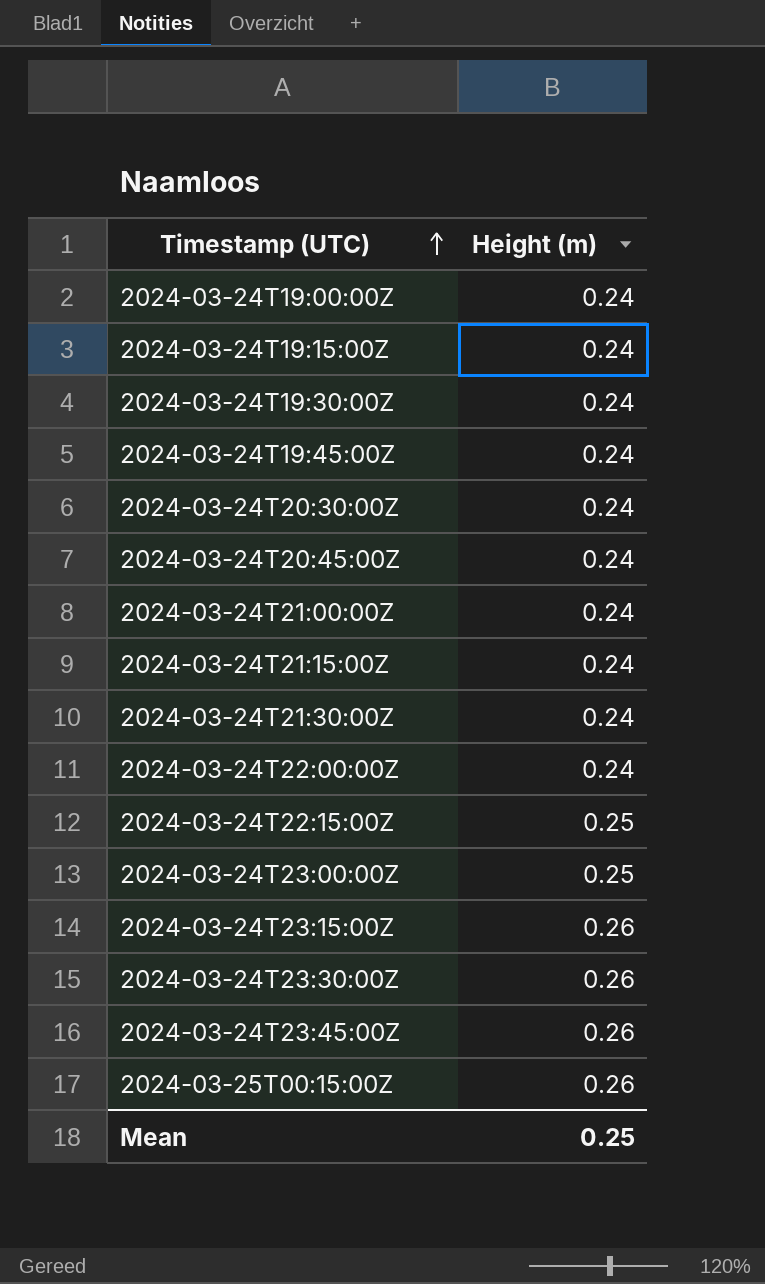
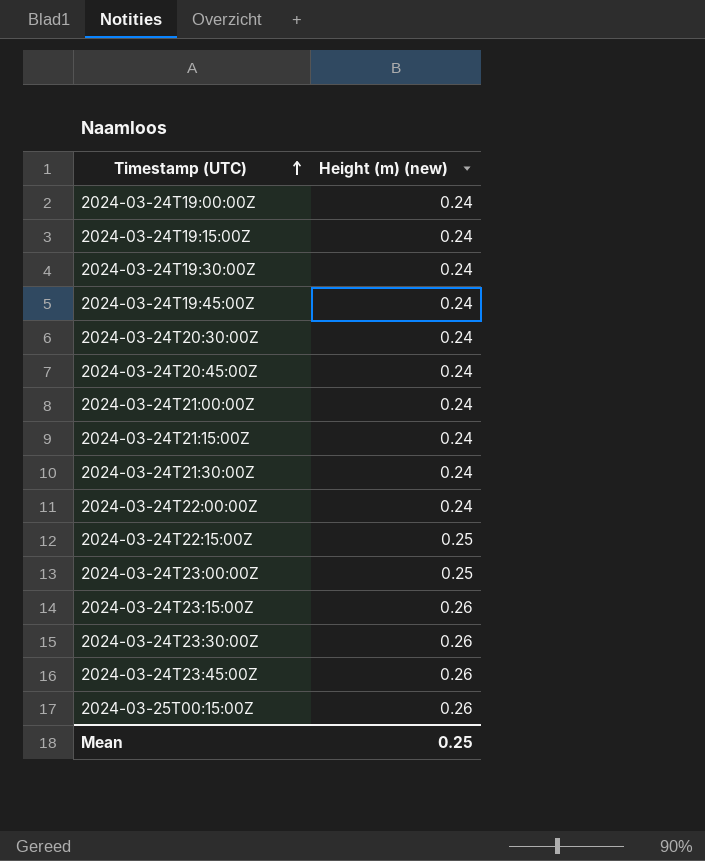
column name: Height (m) -> Height (m) (new)

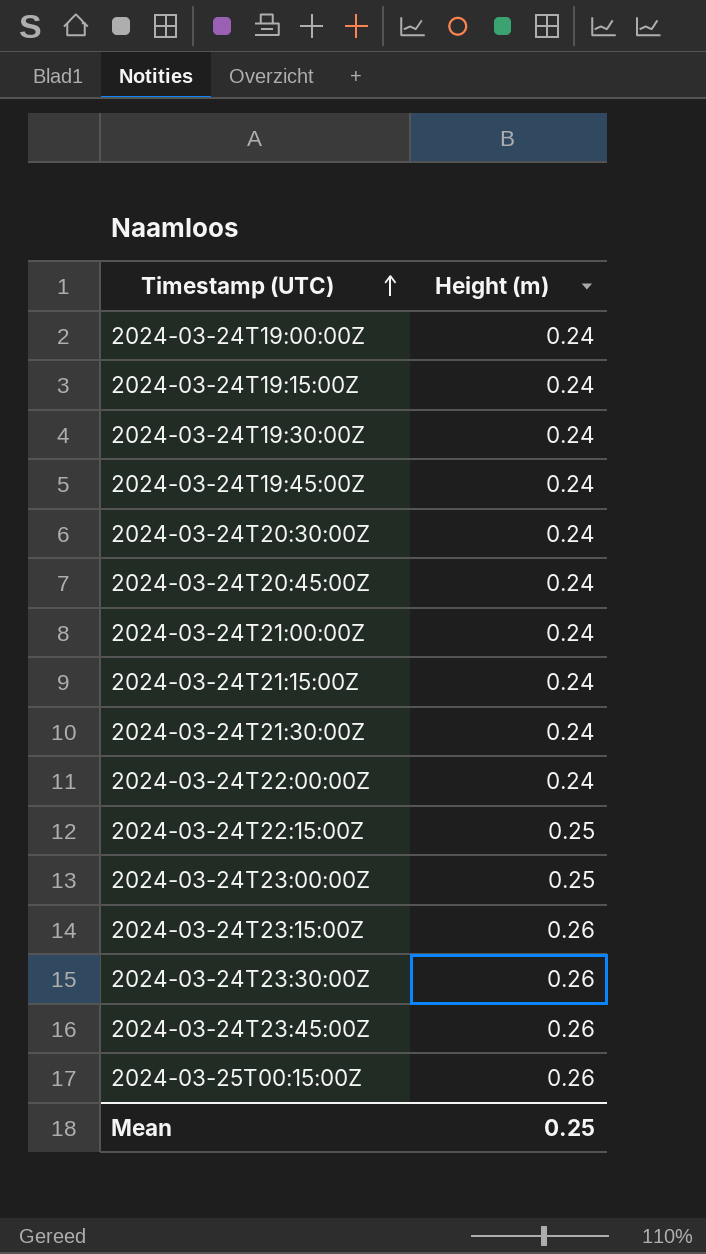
column name: Height (m) (new) -> Height (m)

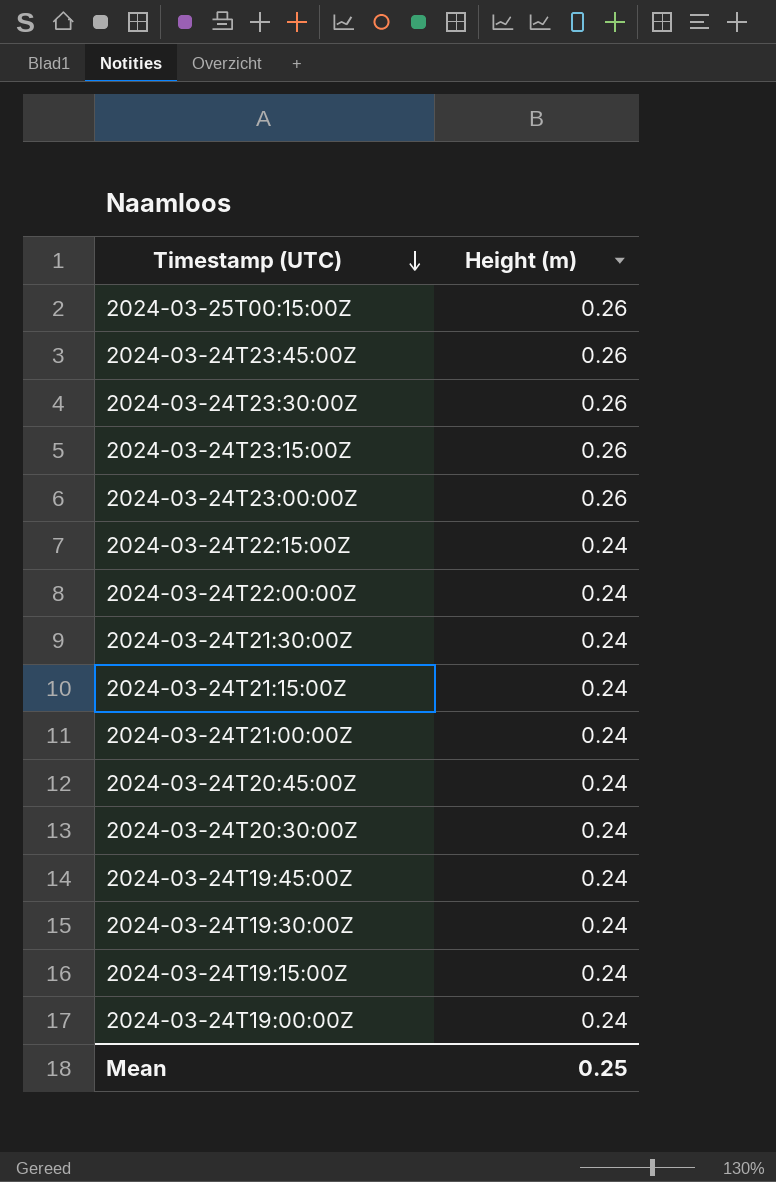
row order: Timestamp (UTC) ascending -> Timestamp (UTC) descending
2024-03-24T23:00:00Z | Height (m): 0.25 -> 0.26
2024-03-24T22:15:00Z | Height (m): 0.25 -> 0.24

